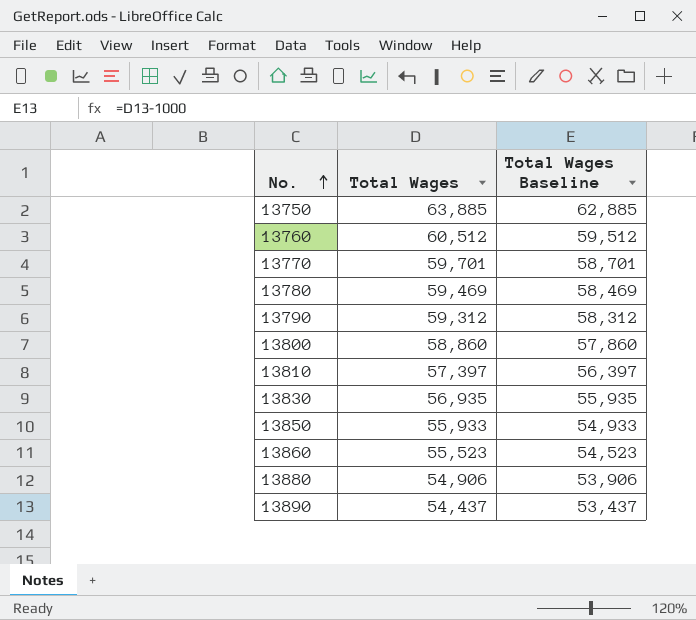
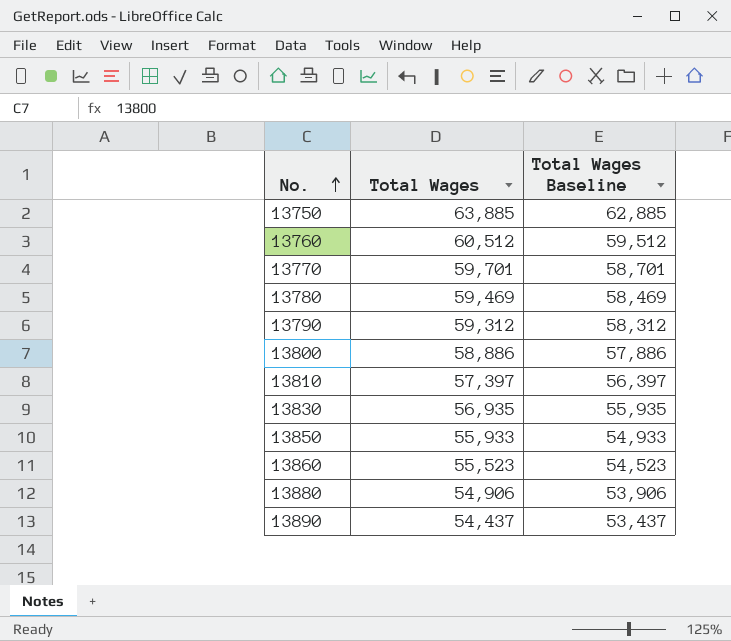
13800 | Total Wages: 58,860 -> 58,886
13800 | Total Wages Baseline: 57,860 -> 57,886

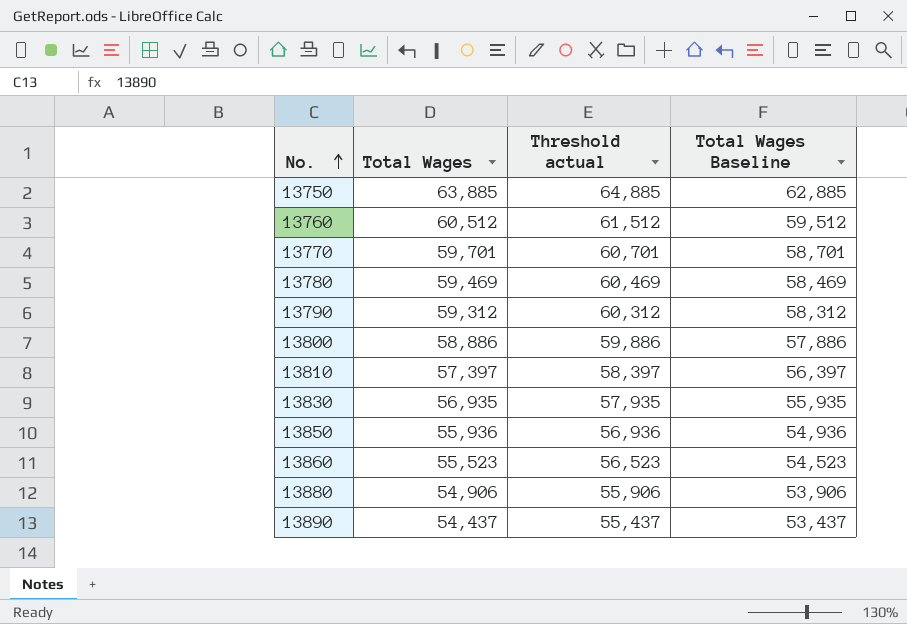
column Threshold actual | formula: none -> [Total Wages] + 1000
13850 | Total Wages: 55,933 -> 55,936
13850 | Total Wages Baseline: 54,933 -> 54,936

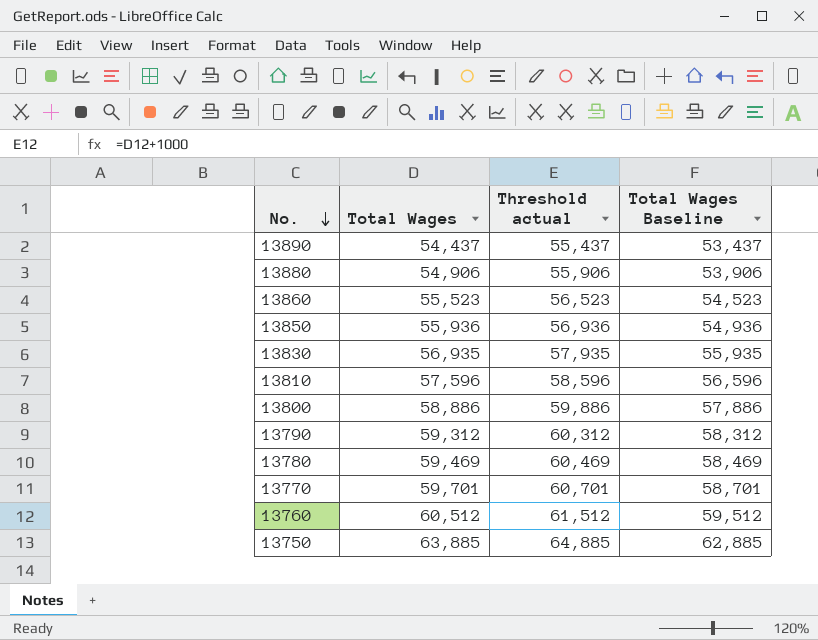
row order: No. ascending -> No. descending
13810 | Total Wages: 57,397 -> 57,596
13810 | Threshold actual: 58,397 -> 58,596
13810 | Total Wages Baseline: 56,397 -> 56,596

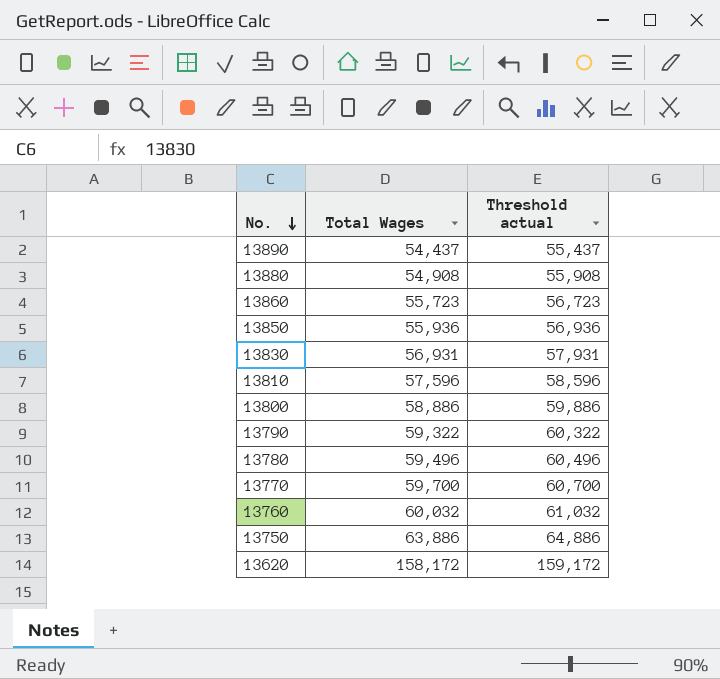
column Total Wages Baseline | formula: [Total Wages] - 1000 -> none
13880 | Total Wages: 54,906 -> 54,908
13880 | Threshold actual: 55,906 -> 55,908
13860 | Total Wages: 55,523 -> 55,723
13860 | Threshold actual: 56,523 -> 56,723
13830 | Total Wages: 56,935 -> 56,931
13830 | Threshold actual: 57,935 -> 57,931
13790 | Total Wages: 59,312 -> 59,322
13790 | Threshold actual: 60,312 -> 60,322
13780 | Total Wages: 59,469 -> 59,496
13780 | Threshold actual: 60,469 -> 60,496
13770 | Total Wages: 59,701 -> 59,700
13770 | Threshold actual: 60,701 -> 60,700
13760 | Total Wages: 60,512 -> 60,032
13760 | Threshold actual: 61,512 -> 61,032
13750 | Total Wages: 63,885 -> 63,886
13750 | Threshold actual: 64,885 -> 64,886
row 13620: none -> 158,172 | 159,172

